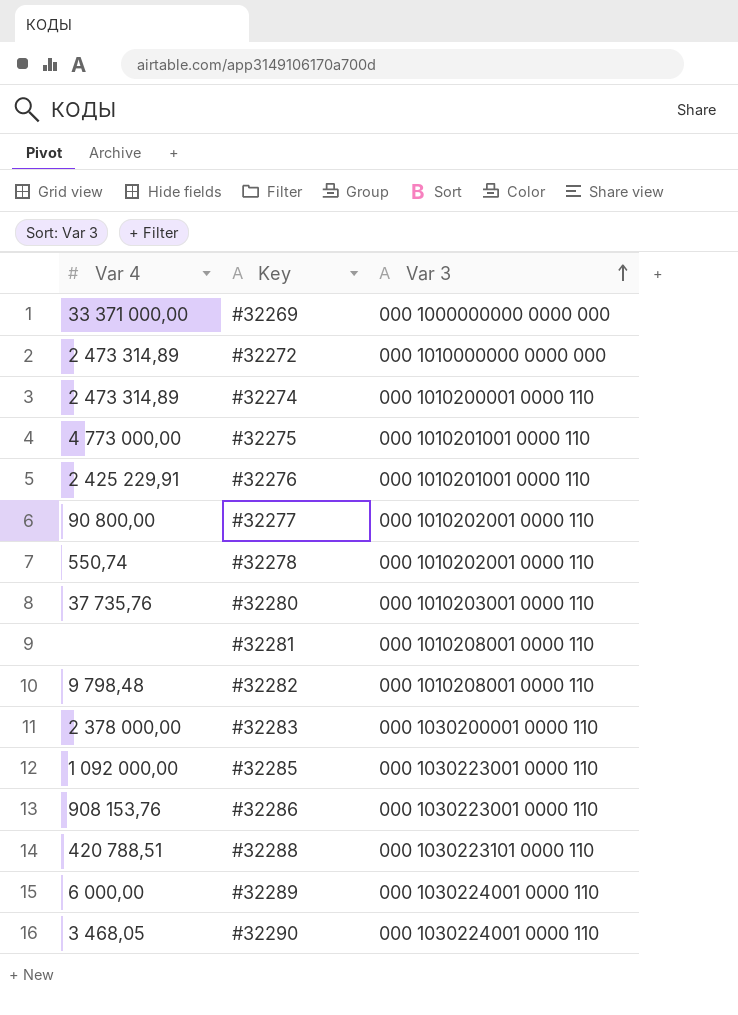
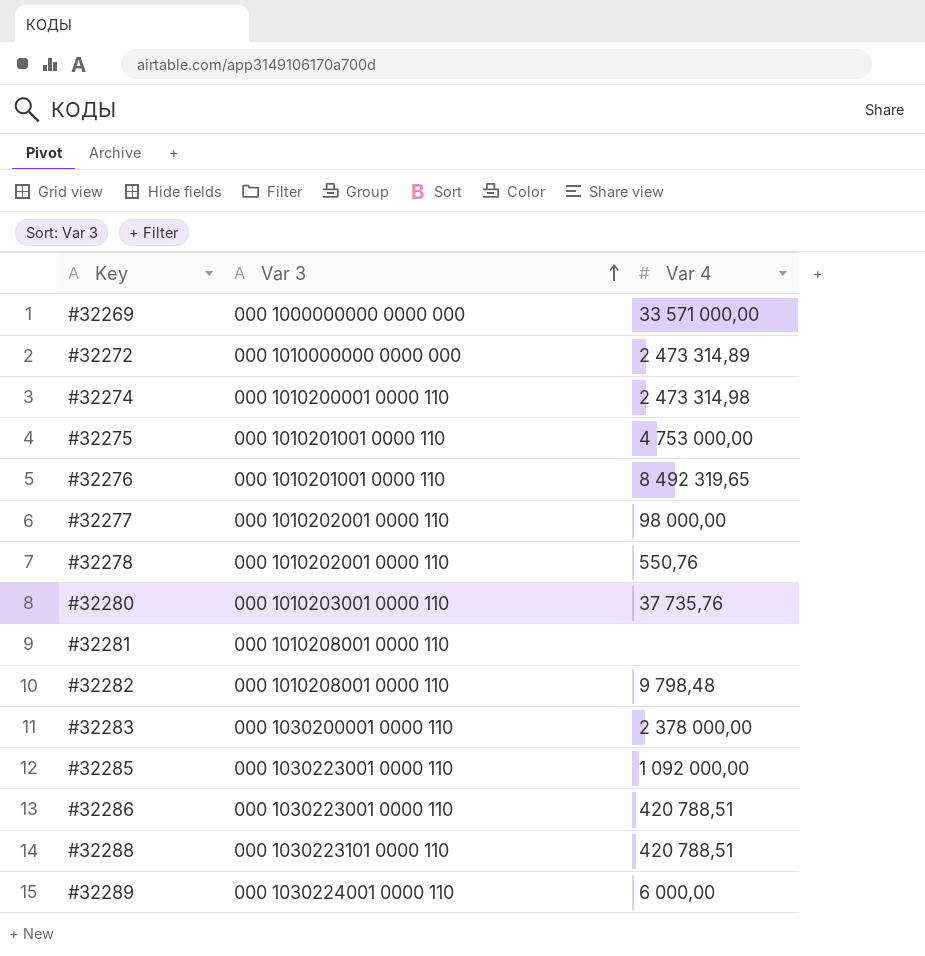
column Var 4 | position: 1 -> 3
row #32290: 3 468,05 | 000 1030224001 0000 110 -> none
#32269 | Var 4: 33 371 000,00 -> 33 571 000,00
#32274 | Var 4: 2 473 314,89 -> 2 473 314,98
#32275 | Var 4: 4 773 000,00 -> 4 753 000,00
#32276 | Var 4: 2 425 229,91 -> 8 492 319,65
#32277 | Var 4: 90 800,00 -> 98 000,00
#32278 | Var 4: 550,74 -> 550,76
#32286 | Var 4: 908 153,76 -> 420 788,51

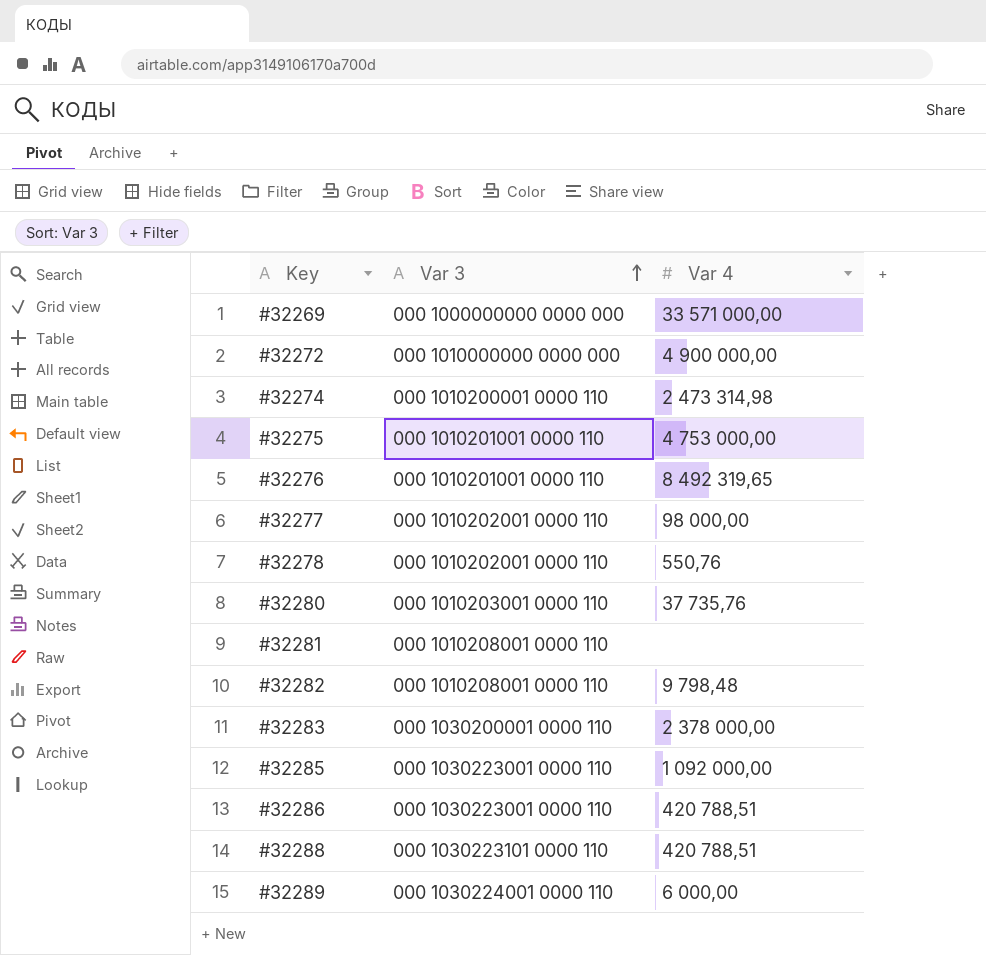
#32272 | Var 4: 2 473 314,89 -> 4 900 000,00

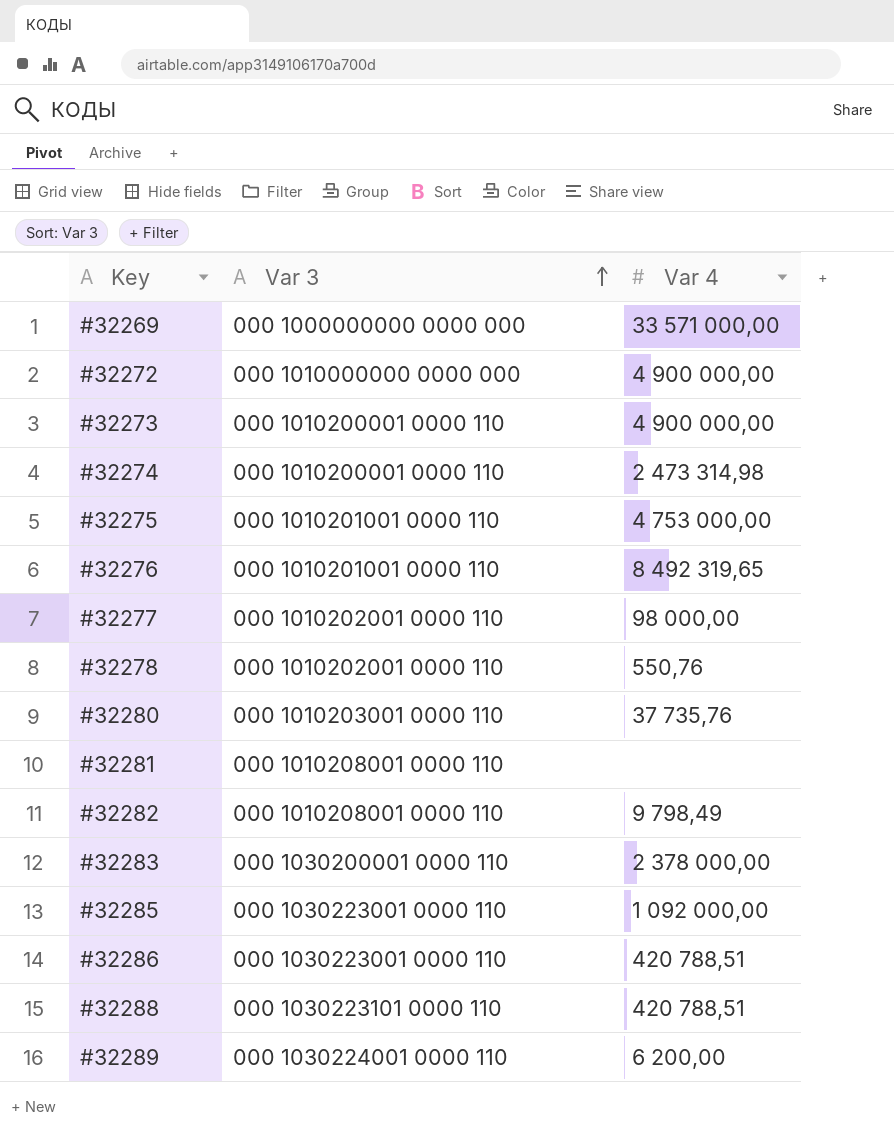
row #32273: none -> 000 1010200001 0000 110 | 4 900 000,00
#32282 | Var 4: 9 798,48 -> 9 798,49
#32289 | Var 4: 6 000,00 -> 6 200,00

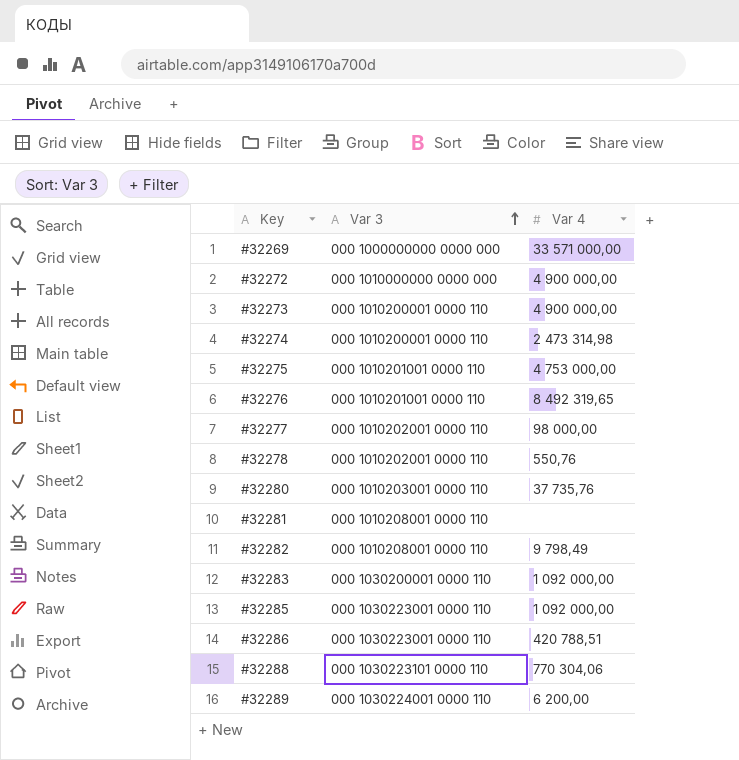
#32283 | Var 4: 2 378 000,00 -> 1 092 000,00
#32288 | Var 4: 420 788,51 -> 770 304,06

